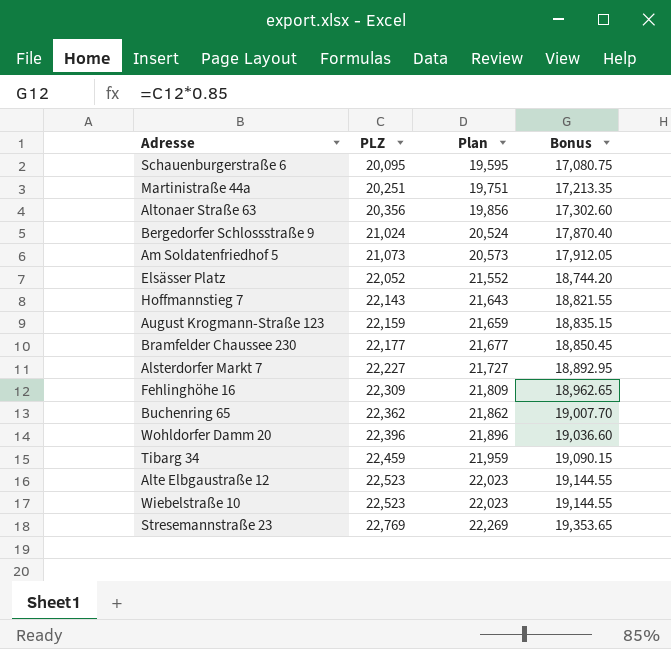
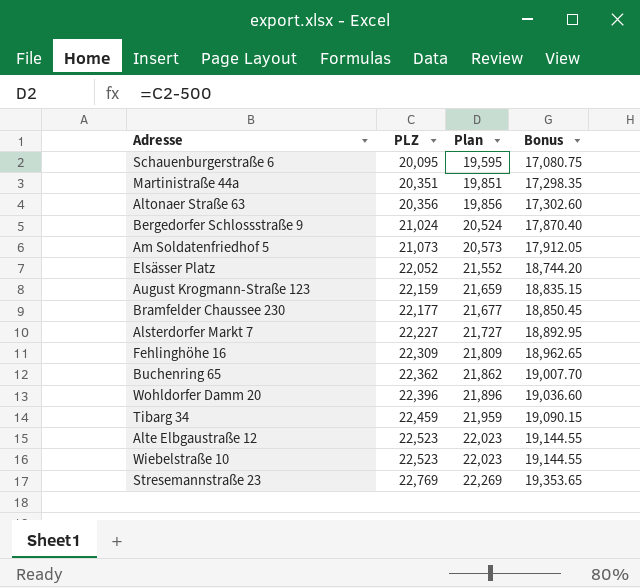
row Hoffmannstieg 7: 22,143 | 21,643 | 18,821.55 -> none
Martinistraße 44a | PLZ: 20,251 -> 20,351
Martinistraße 44a | Plan: 19,751 -> 19,851
Martinistraße 44a | Bonus: 17,213.35 -> 17,298.35

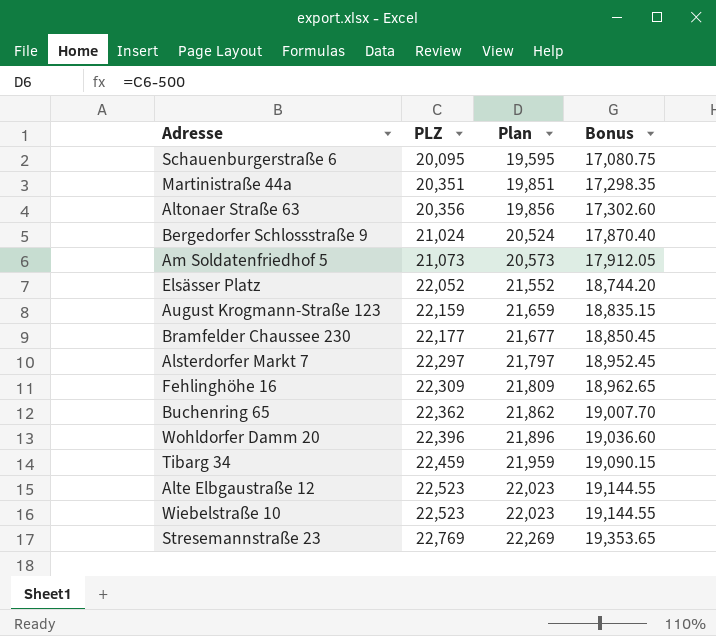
Alsterdorfer Markt 7 | PLZ: 22,227 -> 22,297
Alsterdorfer Markt 7 | Plan: 21,727 -> 21,797
Alsterdorfer Markt 7 | Bonus: 18,892.95 -> 18,952.45

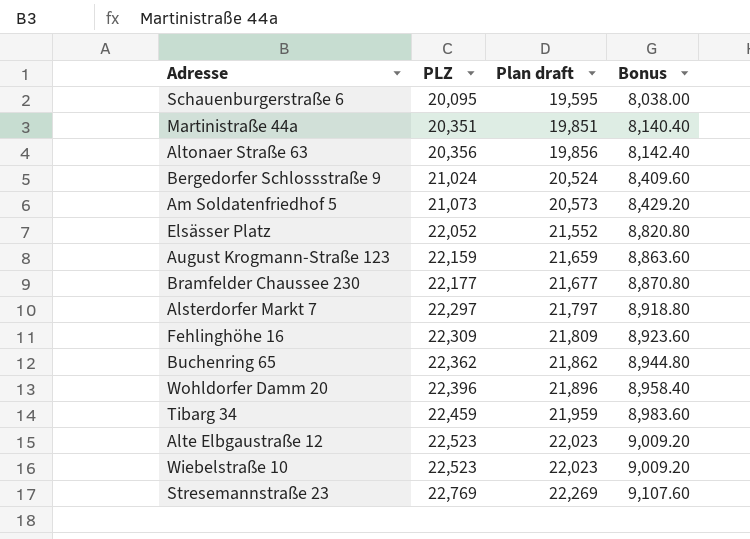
column name: Plan -> Plan draft
column Bonus | formula: [PLZ] * 0.85 -> [PLZ] * 0.4

